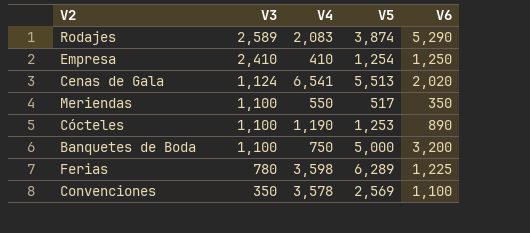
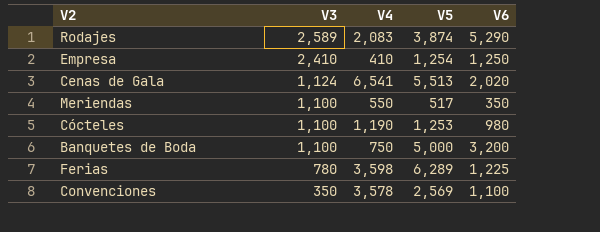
Cócteles | V6: 890 -> 980

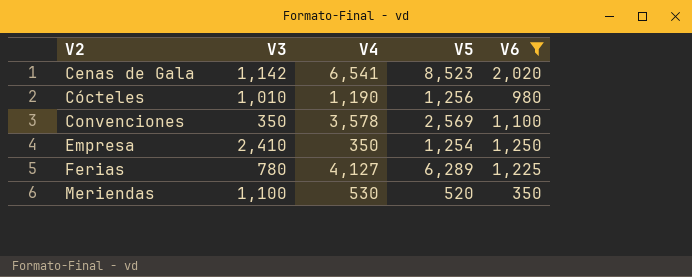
filter: none -> V6 <= 2,020
row order: V3 descending -> V2 ascending
Cenas de Gala | V3: 1,124 -> 1,142
Cenas de Gala | V5: 5,513 -> 8,523
Cócteles | V3: 1,100 -> 1,010
Cócteles | V5: 1,253 -> 1,256
Empresa | V4: 410 -> 350
Ferias | V4: 3,598 -> 4,127
Meriendas | V4: 550 -> 530
Meriendas | V5: 517 -> 520

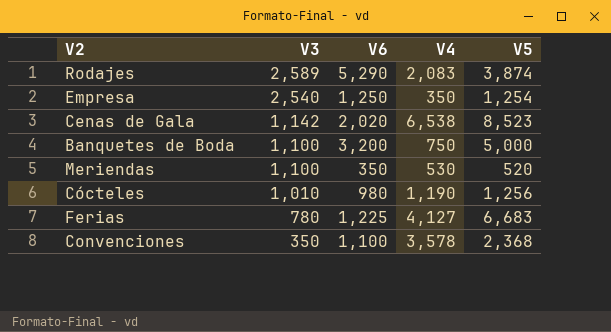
filter: V6 <= 2,020 -> none
row order: V2 ascending -> V3 descending
column V6 | position: 5 -> 3
Empresa | V3: 2,410 -> 2,540
Cenas de Gala | V4: 6,541 -> 6,538
Ferias | V5: 6,289 -> 6,683
Convenciones | V5: 2,569 -> 2,368

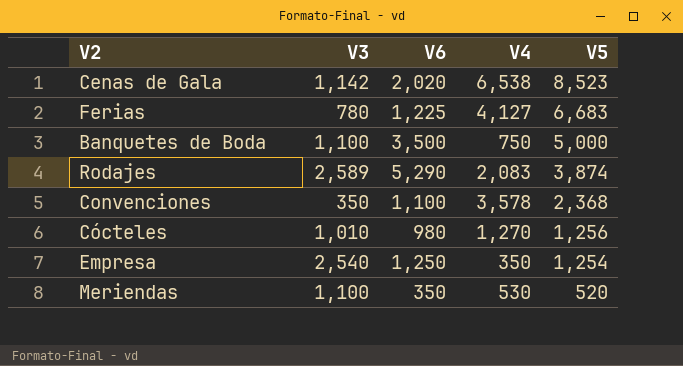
row order: V3 descending -> V5 descending
Banquetes de Boda | V6: 3,200 -> 3,500
Cócteles | V4: 1,190 -> 1,270

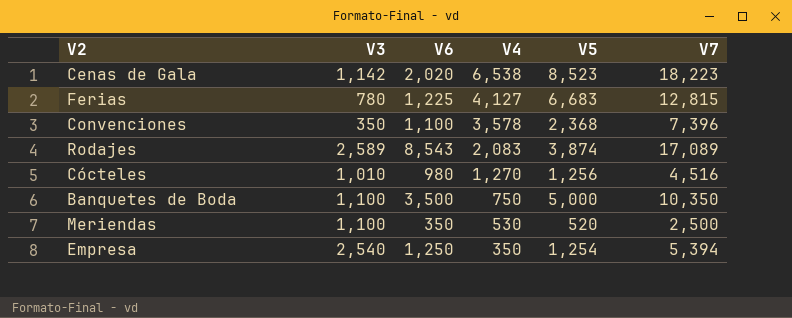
row order: V5 descending -> V4 descending
column V7 | formula: none -> [V3] + [V6] + [V4] + [V5]
Rodajes | V6: 5,290 -> 8,543

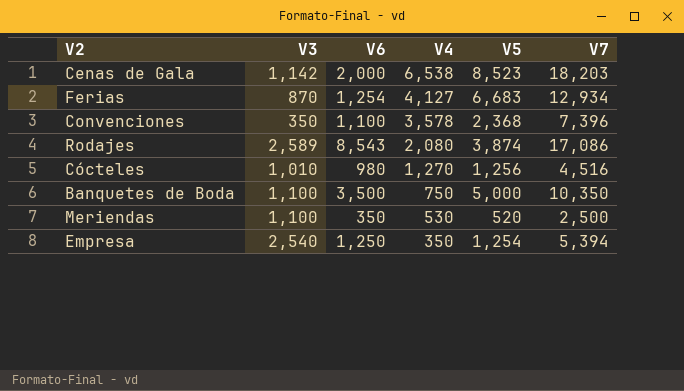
Cenas de Gala | V6: 2,020 -> 2,000
Cenas de Gala | V7: 18,223 -> 18,203
Ferias | V3: 780 -> 870
Ferias | V6: 1,225 -> 1,254
Ferias | V7: 12,815 -> 12,934
Rodajes | V4: 2,083 -> 2,080
Rodajes | V7: 17,089 -> 17,086

